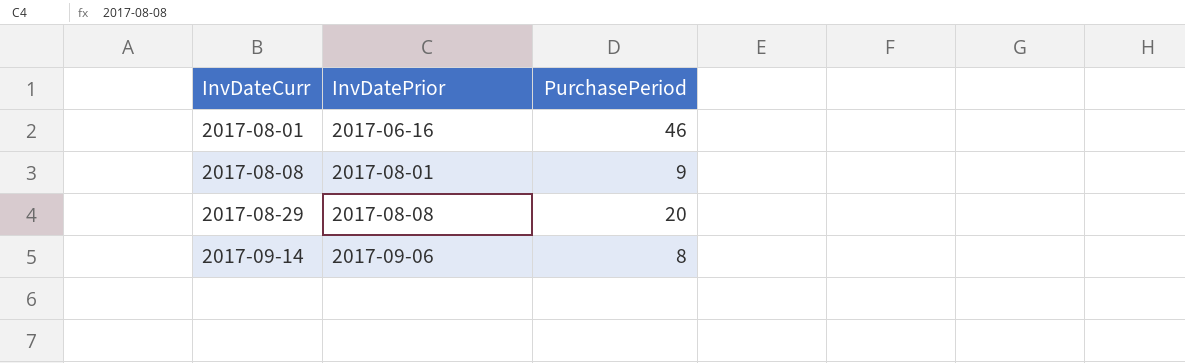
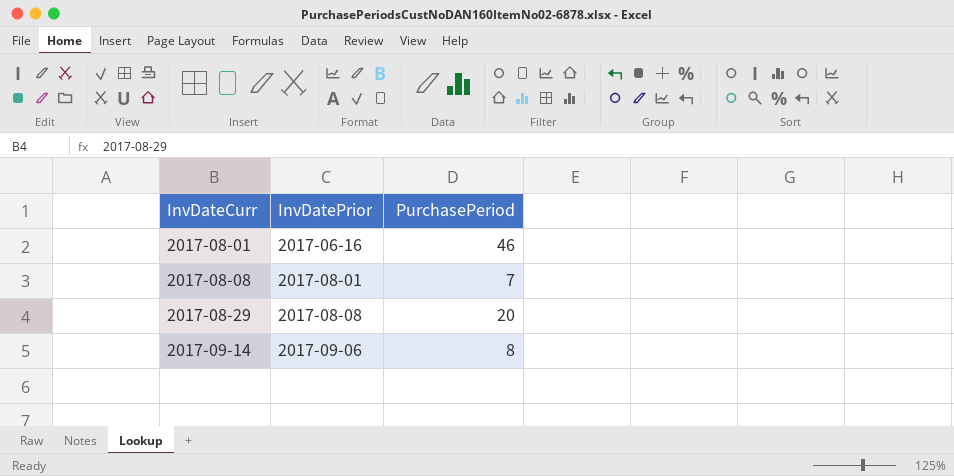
2017-08-08 | PurchasePeriod: 9 -> 7

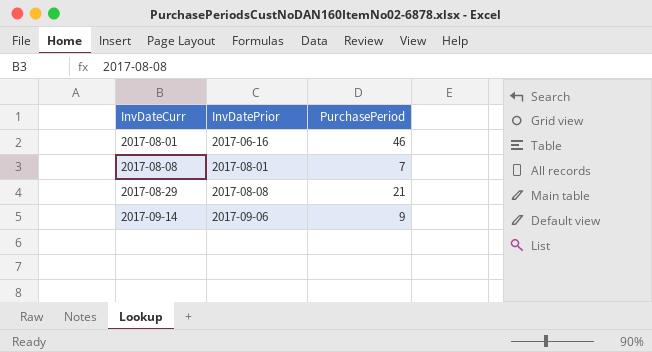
2017-08-29 | PurchasePeriod: 20 -> 21
2017-09-14 | PurchasePeriod: 8 -> 9

